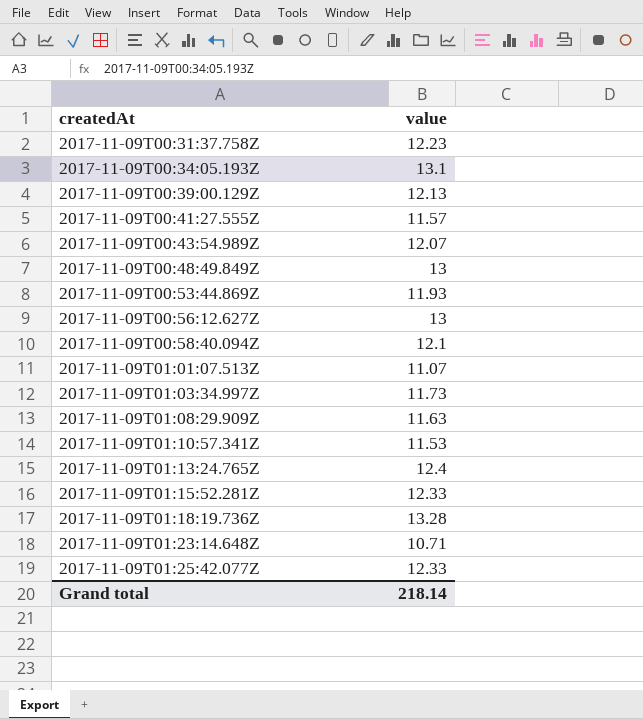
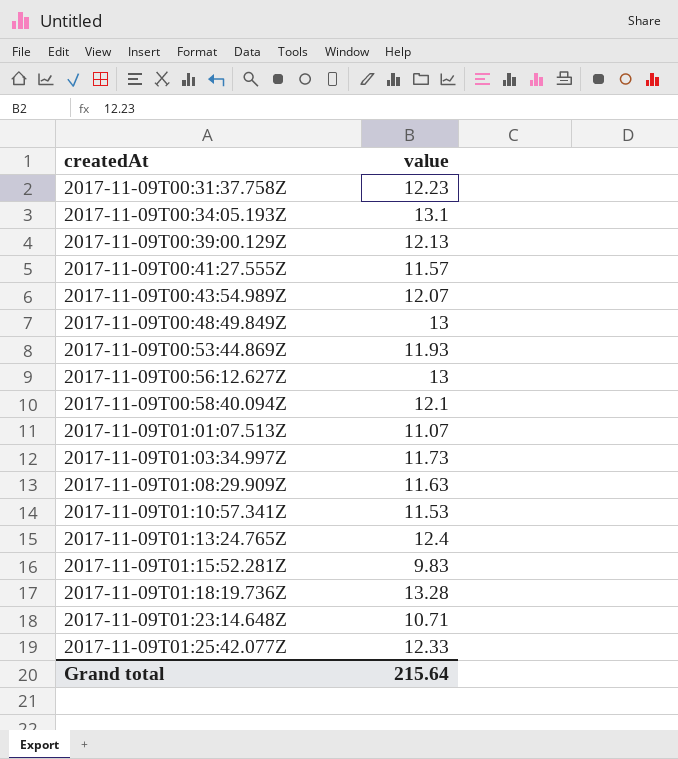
2017-11-09T01:15:52.281Z | value: 12.33 -> 9.83
Grand total | value: 218.14 -> 215.64

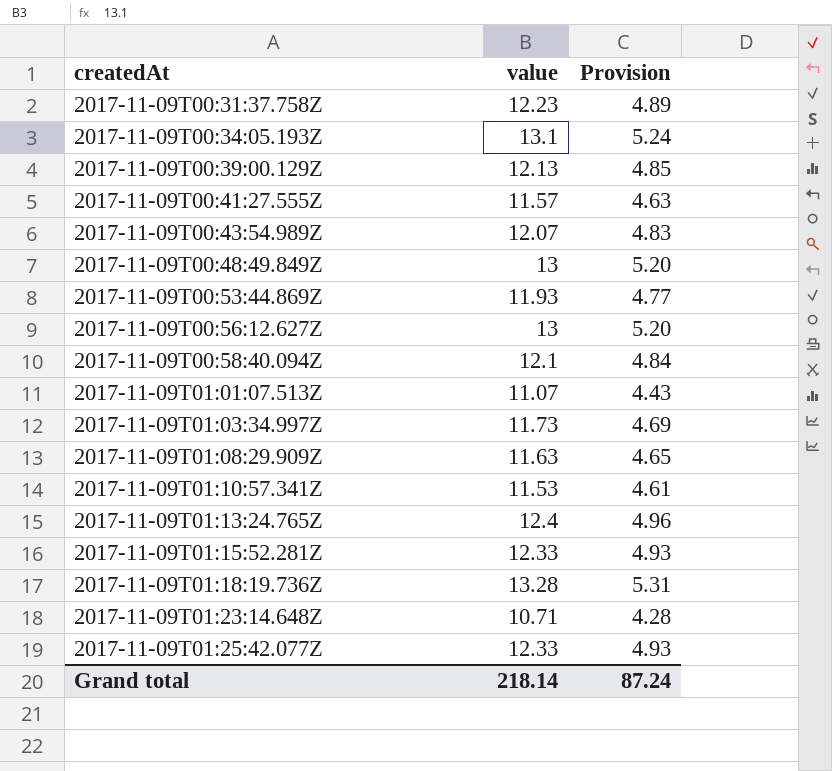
column Provision | formula: none -> [value] * 0.4
2017-11-09T01:15:52.281Z | value: 9.83 -> 12.33
Grand total | value: 215.64 -> 218.14

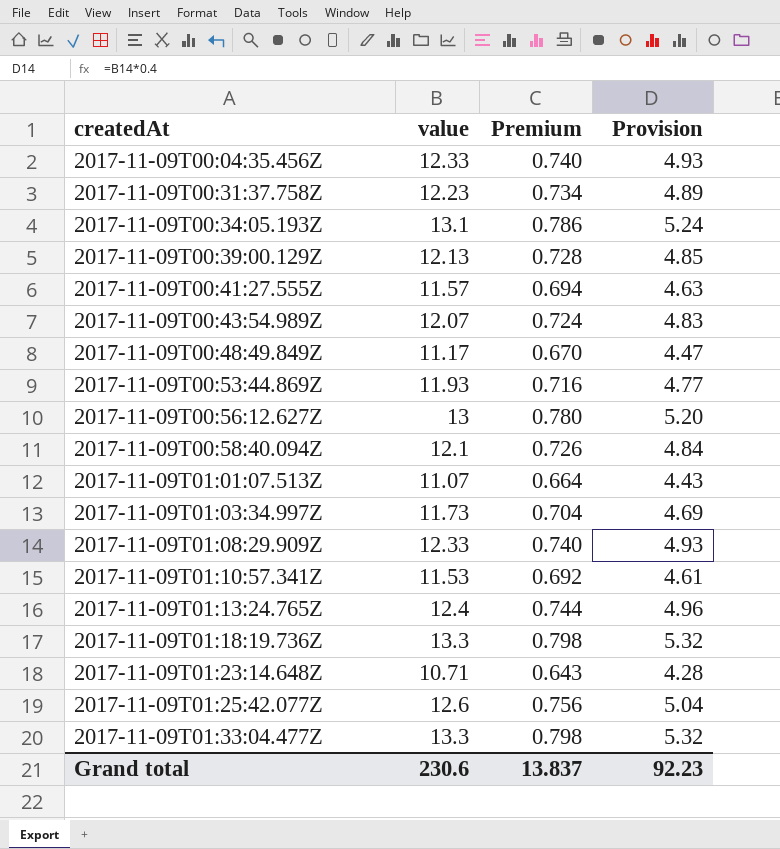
column Premium | formula: none -> [value] * 0.06
row 2017-11-09T01:15:52.281Z: 12.33 | 4.93 -> none
row 2017-11-09T00:04:35.456Z: none -> 12.33 | 0.740 | 4.93
2017-11-09T00:48:49.849Z | value: 13 -> 11.17
2017-11-09T00:48:49.849Z | Provision: 5.20 -> 4.47
2017-11-09T01:08:29.909Z | value: 11.63 -> 12.33
2017-11-09T01:08:29.909Z | Provision: 4.65 -> 4.93
2017-11-09T01:18:19.736Z | value: 13.28 -> 13.3
2017-11-09T01:18:19.736Z | Provision: 5.31 -> 5.32
2017-11-09T01:25:42.077Z | value: 12.33 -> 12.6
2017-11-09T01:25:42.077Z | Provision: 4.93 -> 5.04
row 2017-11-09T01:33:04.477Z: none -> 13.3 | 0.798 | 5.32
Grand total | value: 218.14 -> 230.6
Grand total | Provision: 87.24 -> 92.23

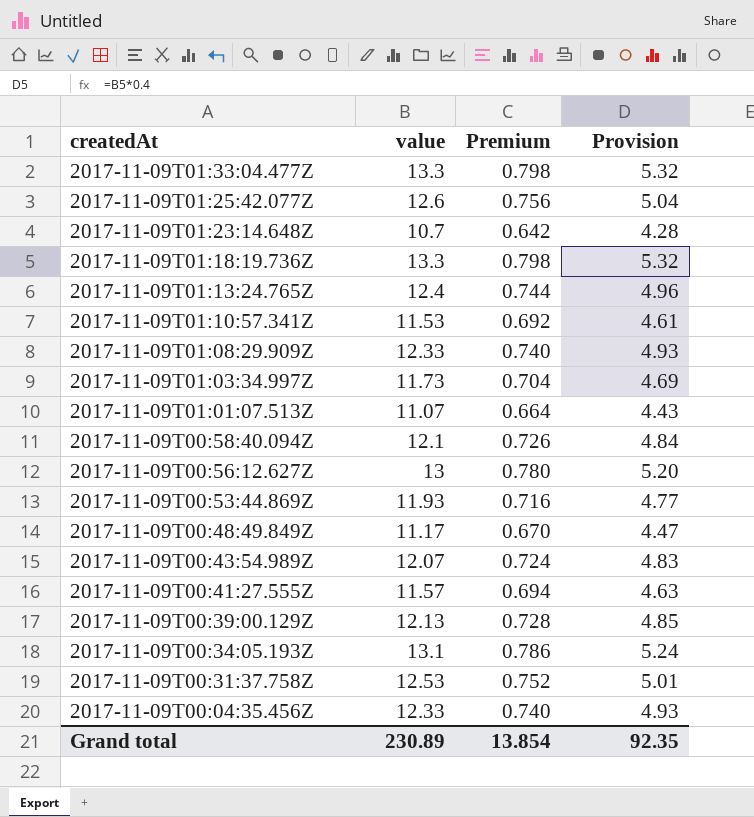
row order: createdAt ascending -> createdAt descending
2017-11-09T01:23:14.648Z | value: 10.71 -> 10.7
2017-11-09T01:23:14.648Z | Premium: 0.643 -> 0.642
2017-11-09T00:31:37.758Z | value: 12.23 -> 12.53
2017-11-09T00:31:37.758Z | Premium: 0.734 -> 0.752
2017-11-09T00:31:37.758Z | Provision: 4.89 -> 5.01
Grand total | value: 230.6 -> 230.89
Grand total | Premium: 13.837 -> 13.854
Grand total | Provision: 92.23 -> 92.35

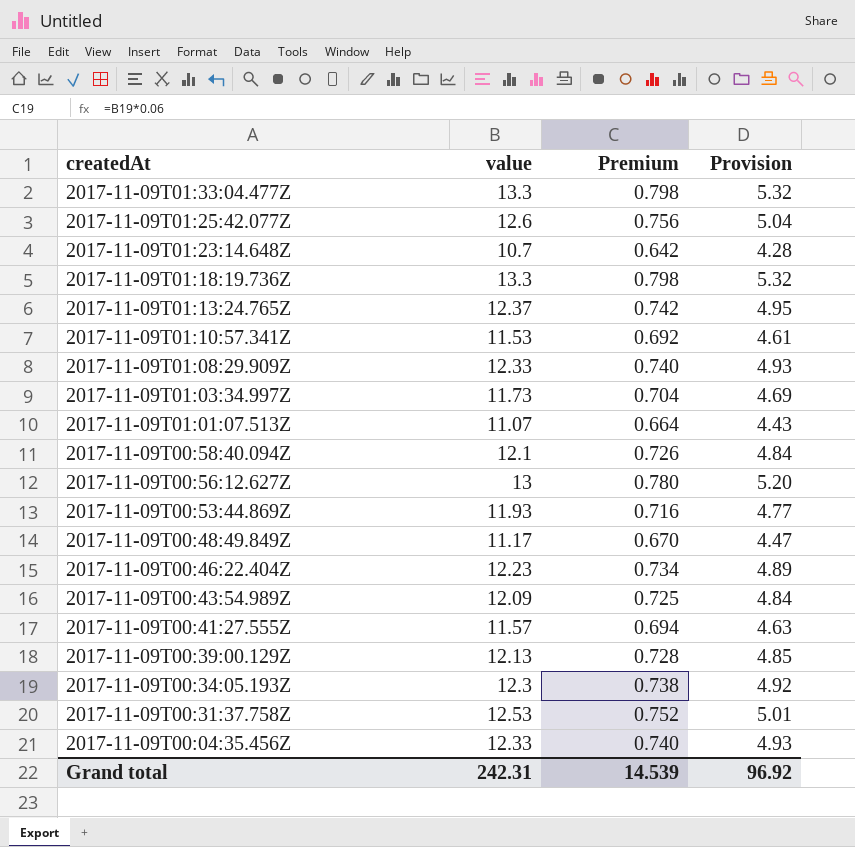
2017-11-09T01:13:24.765Z | value: 12.4 -> 12.37
2017-11-09T01:13:24.765Z | Premium: 0.744 -> 0.742
2017-11-09T01:13:24.765Z | Provision: 4.96 -> 4.95
row 2017-11-09T00:46:22.404Z: none -> 12.23 | 0.734 | 4.89
2017-11-09T00:43:54.989Z | value: 12.07 -> 12.09
2017-11-09T00:43:54.989Z | Premium: 0.724 -> 0.725
2017-11-09T00:43:54.989Z | Provision: 4.83 -> 4.84
2017-11-09T00:34:05.193Z | value: 13.1 -> 12.3
2017-11-09T00:34:05.193Z | Premium: 0.786 -> 0.738
2017-11-09T00:34:05.193Z | Provision: 5.24 -> 4.92
Grand total | value: 230.89 -> 242.31
Grand total | Premium: 13.854 -> 14.539
Grand total | Provision: 92.35 -> 96.92

